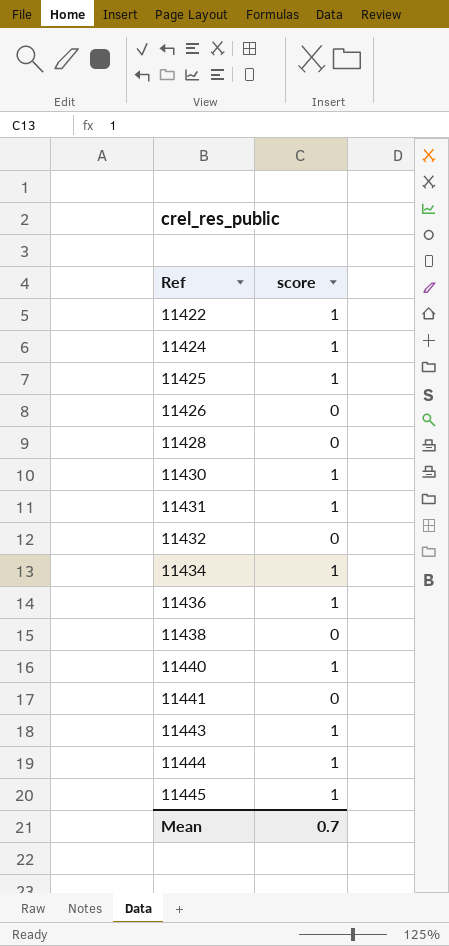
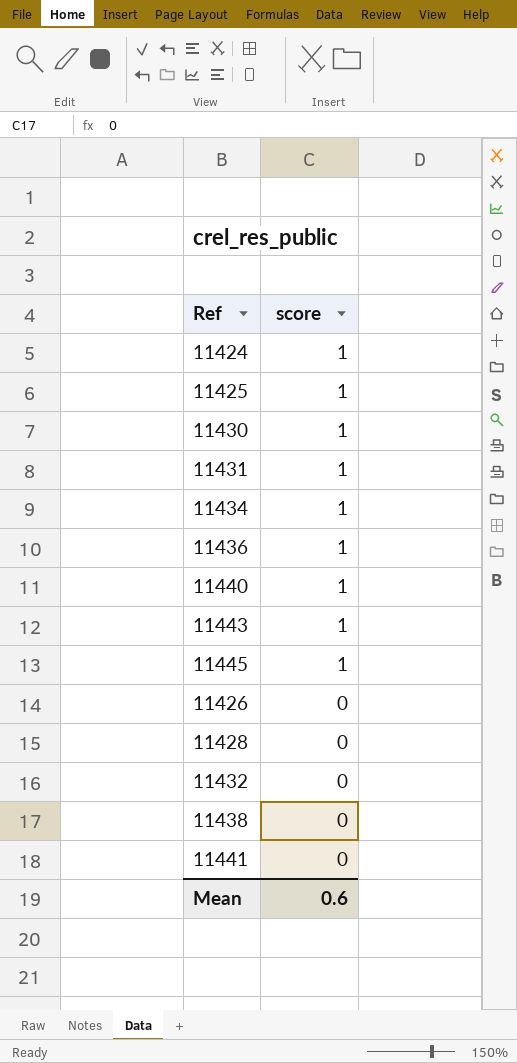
row order: Ref ascending -> score descending
row 11422: 1 -> none
row 11444: 1 -> none
Mean | score: 0.7 -> 0.6

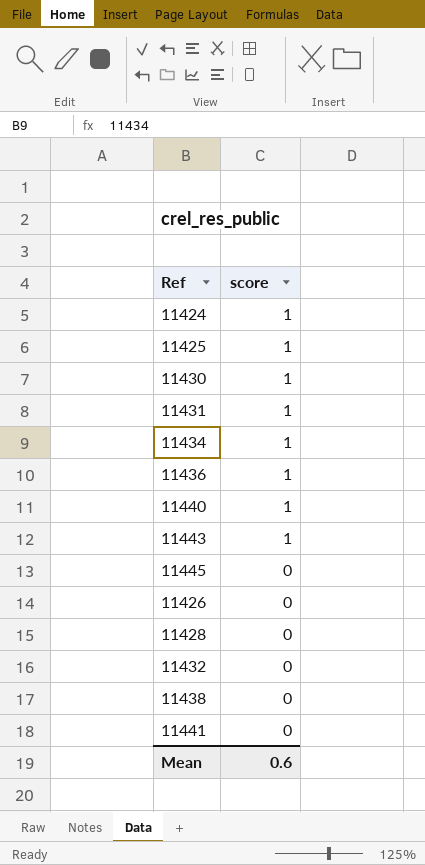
11445 | score: 1 -> 0

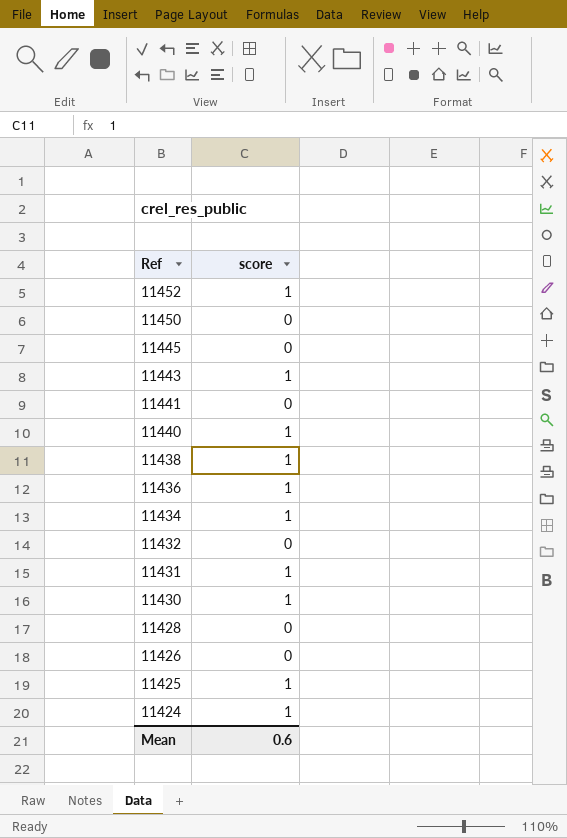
row order: score descending -> Ref descending
row 11452: none -> 1
row 11450: none -> 0
11438 | score: 0 -> 1

